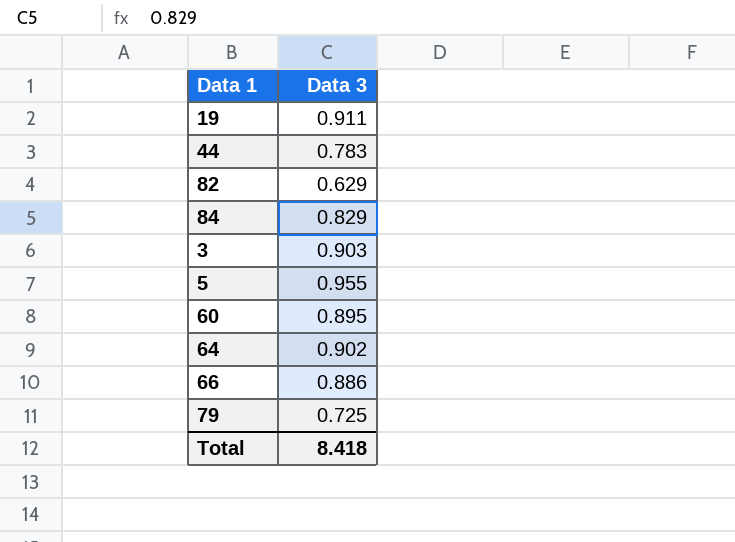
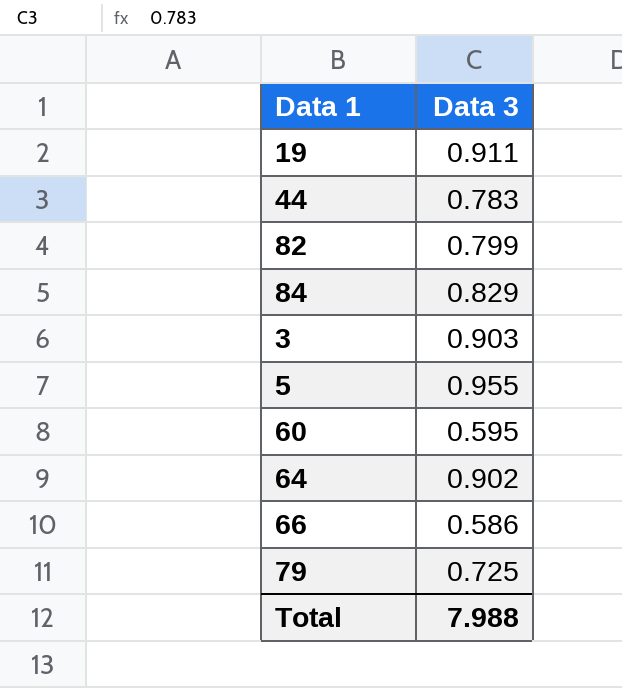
82 | Data 3: 0.629 -> 0.799
60 | Data 3: 0.895 -> 0.595
66 | Data 3: 0.886 -> 0.586
Total | Data 3: 8.418 -> 7.988

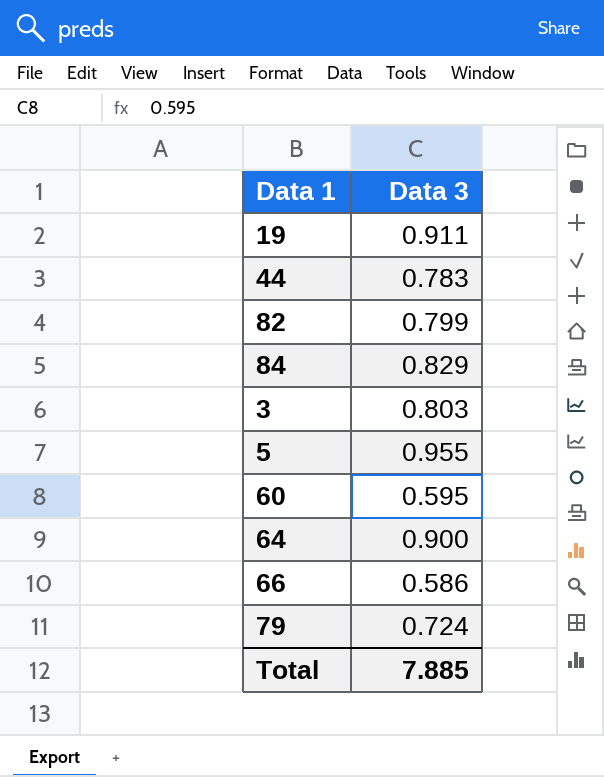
3 | Data 3: 0.903 -> 0.803
64 | Data 3: 0.902 -> 0.900
79 | Data 3: 0.725 -> 0.724
Total | Data 3: 7.988 -> 7.885

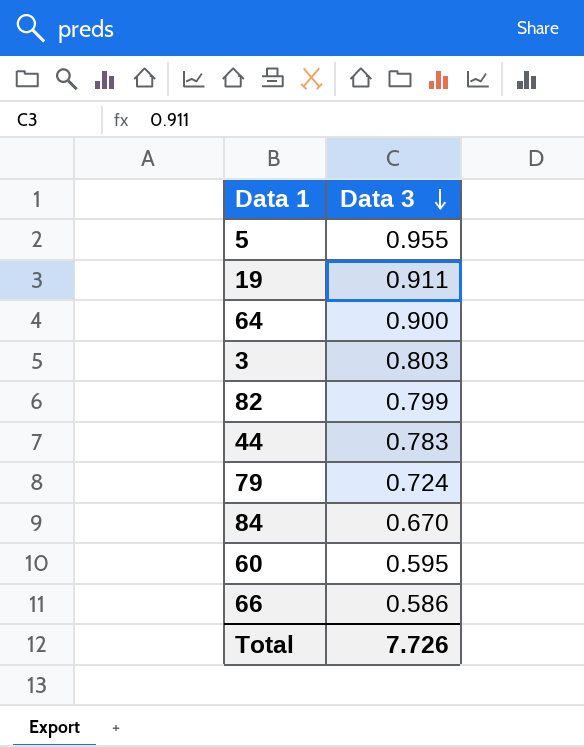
row order: none -> Data 3 descending
84 | Data 3: 0.829 -> 0.670
Total | Data 3: 7.885 -> 7.726

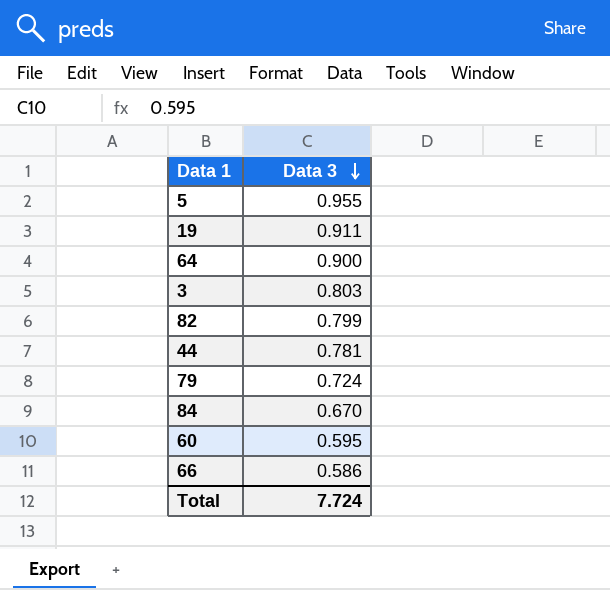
44 | Data 3: 0.783 -> 0.781
Total | Data 3: 7.726 -> 7.724

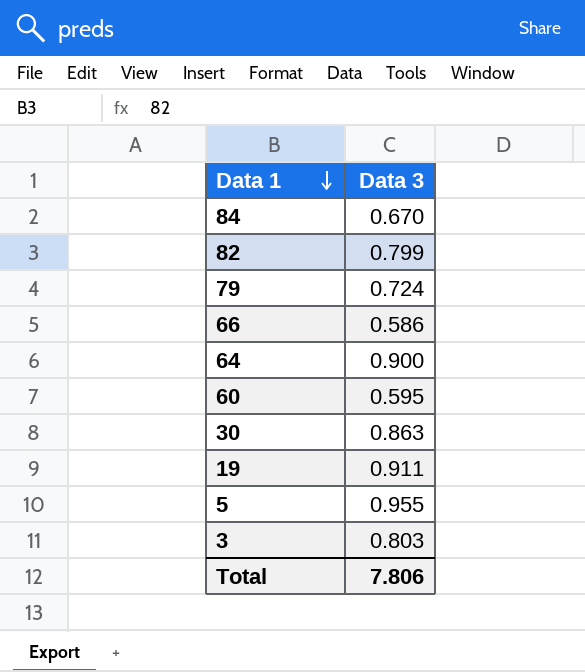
row order: Data 3 descending -> Data 1 descending
row 44: 0.781 -> none
row 30: none -> 0.863
Total | Data 3: 7.724 -> 7.806

